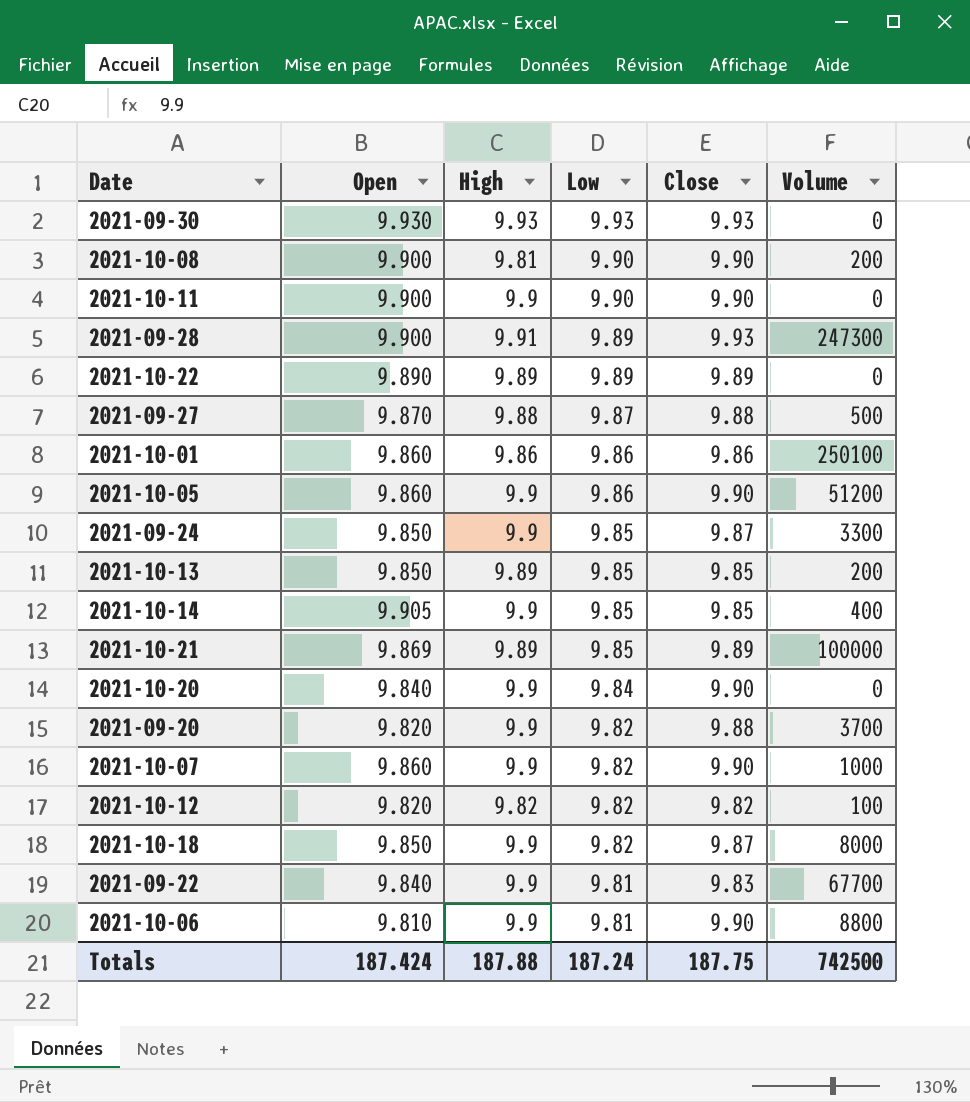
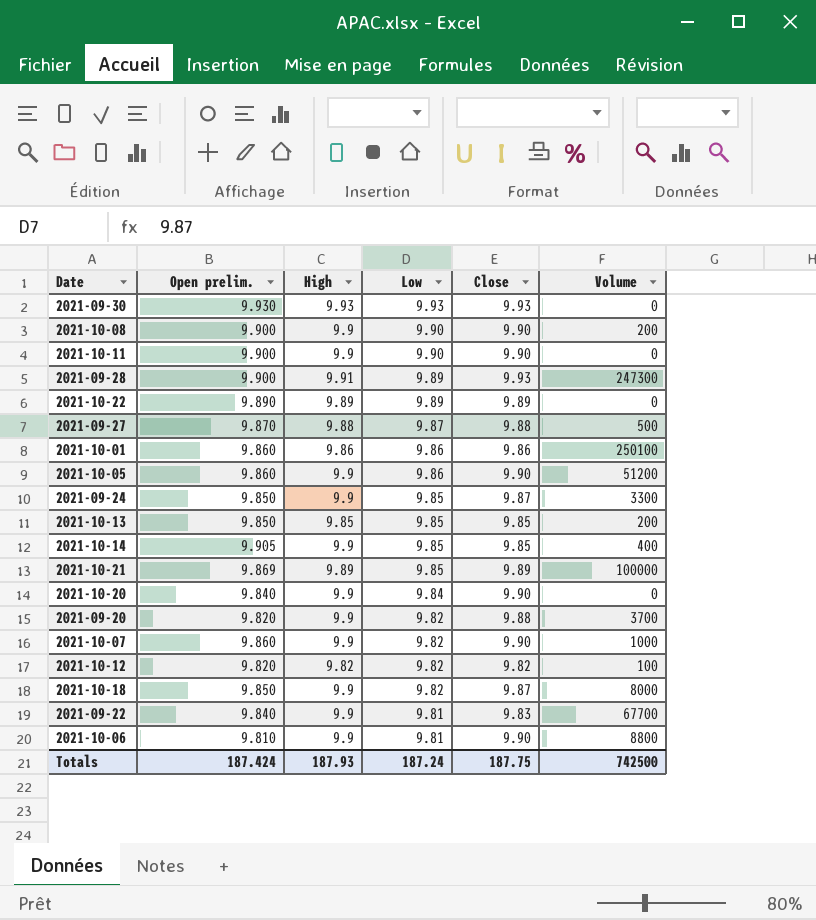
column name: Open -> Open prelim.
2021-10-08 | High: 9.81 -> 9.9
2021-10-13 | High: 9.89 -> 9.85
Totals | High: 187.88 -> 187.93

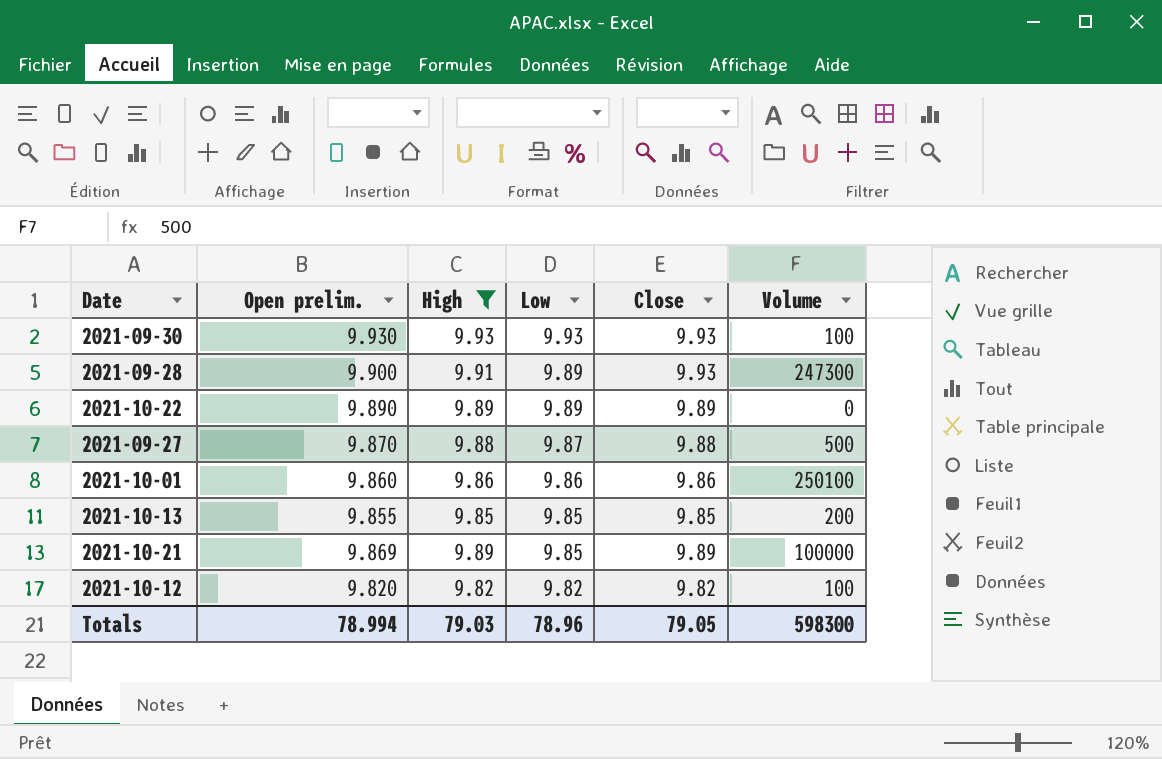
filter: none -> High != 9.9
2021-09-30 | Volume: 0 -> 100
2021-10-13 | Open prelim.: 9.850 -> 9.855
Totals | Open prelim.: 187.424 -> 78.994
Totals | High: 187.93 -> 79.03
Totals | Low: 187.24 -> 78.96
Totals | Close: 187.75 -> 79.05
Totals | Volume: 742500 -> 598300

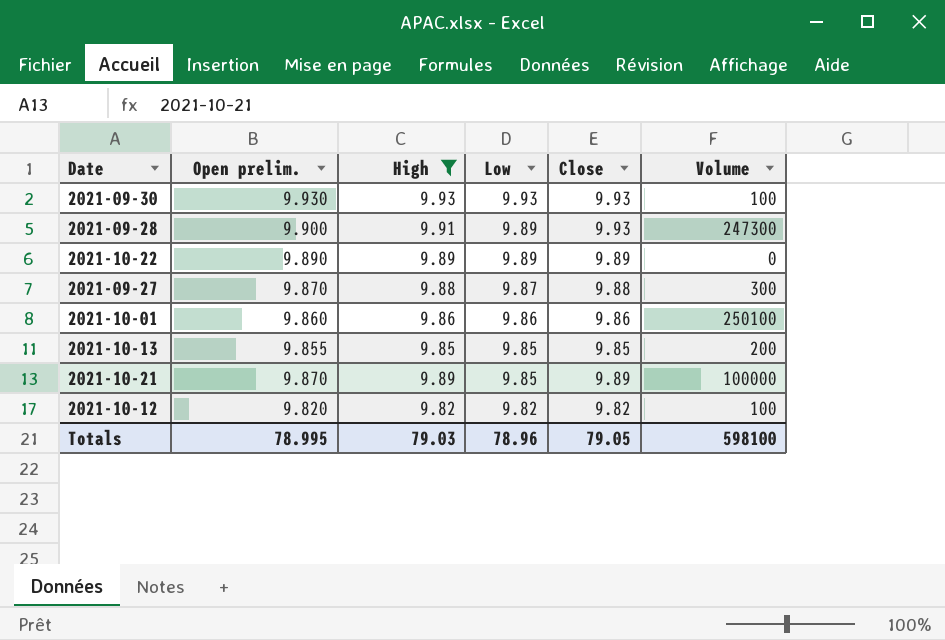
2021-09-27 | Volume: 500 -> 300
2021-10-21 | Open prelim.: 9.869 -> 9.870
Totals | Open prelim.: 78.994 -> 78.995
Totals | Volume: 598300 -> 598100

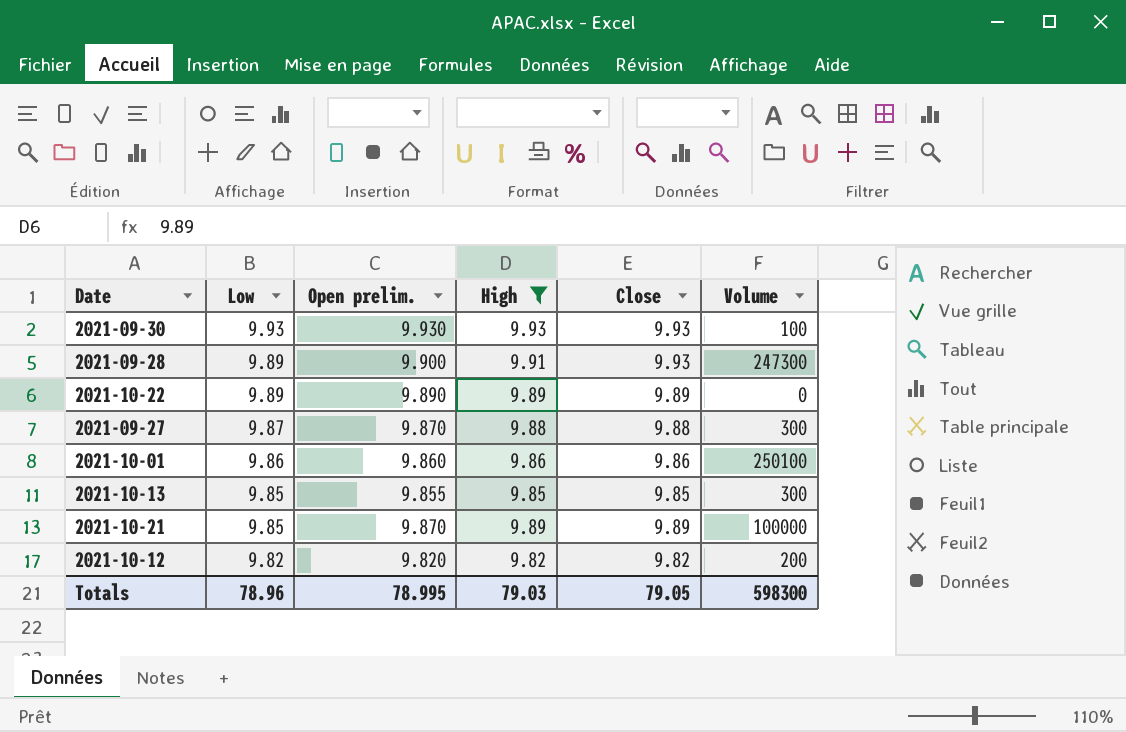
column Low | position: 4 -> 2
2021-10-13 | Volume: 200 -> 300
2021-10-12 | Volume: 100 -> 200
Totals | Volume: 598100 -> 598300

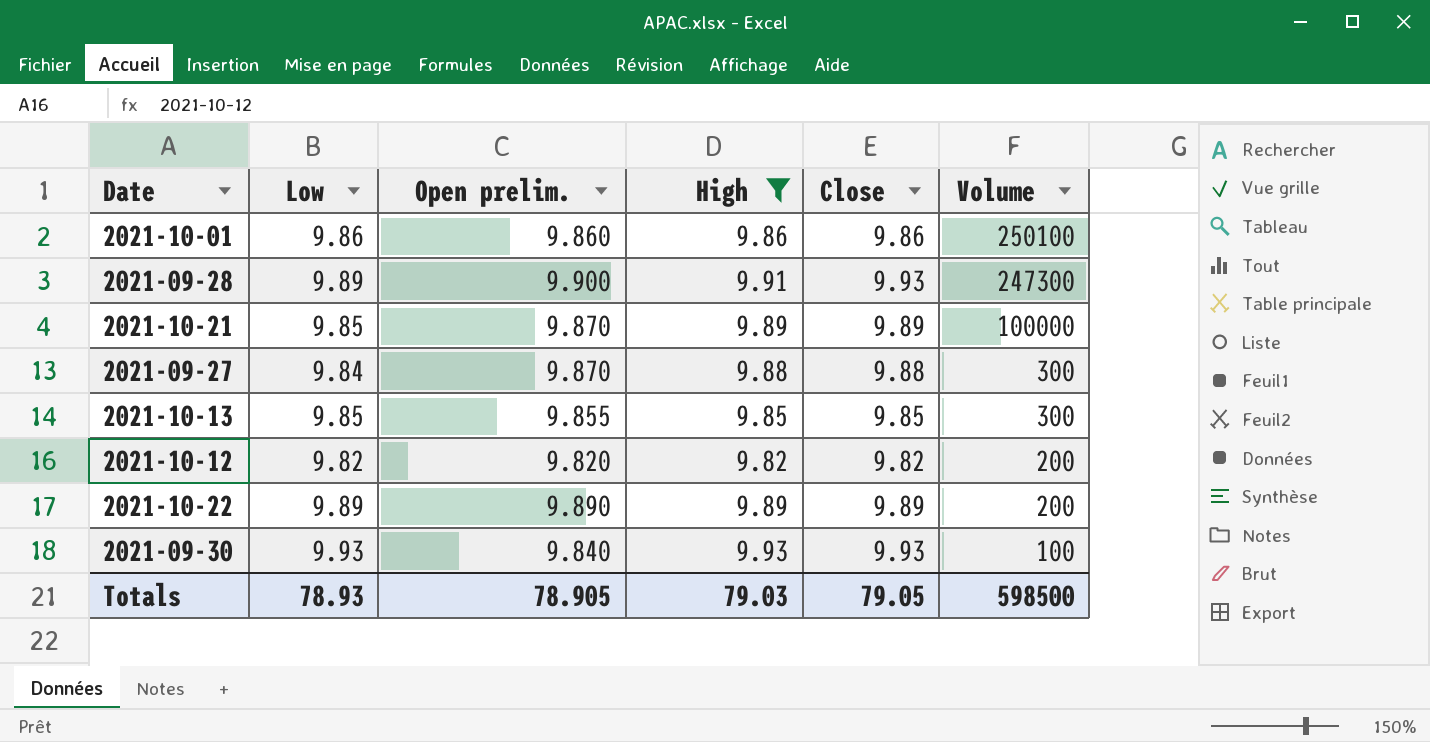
row order: Low descending -> Volume descending
2021-09-27 | Low: 9.87 -> 9.84
2021-10-22 | Volume: 0 -> 200
2021-09-30 | Open prelim.: 9.930 -> 9.840
Totals | Low: 78.96 -> 78.93
Totals | Open prelim.: 78.995 -> 78.905
Totals | Volume: 598300 -> 598500

